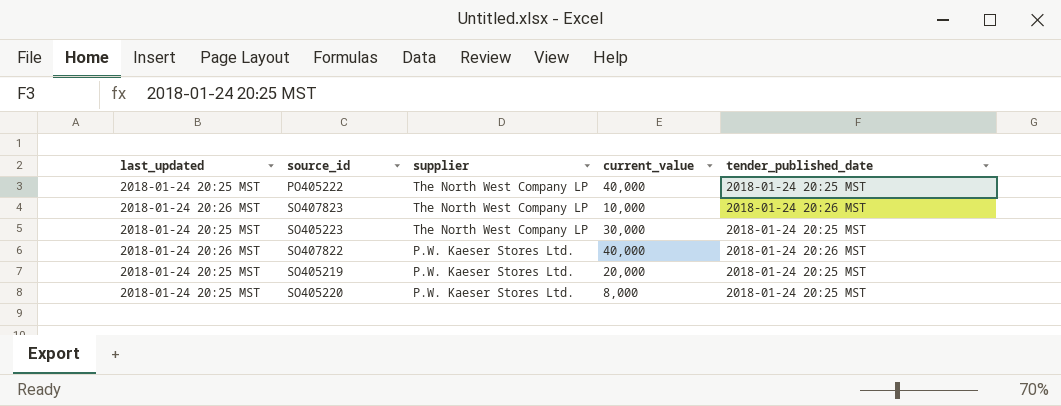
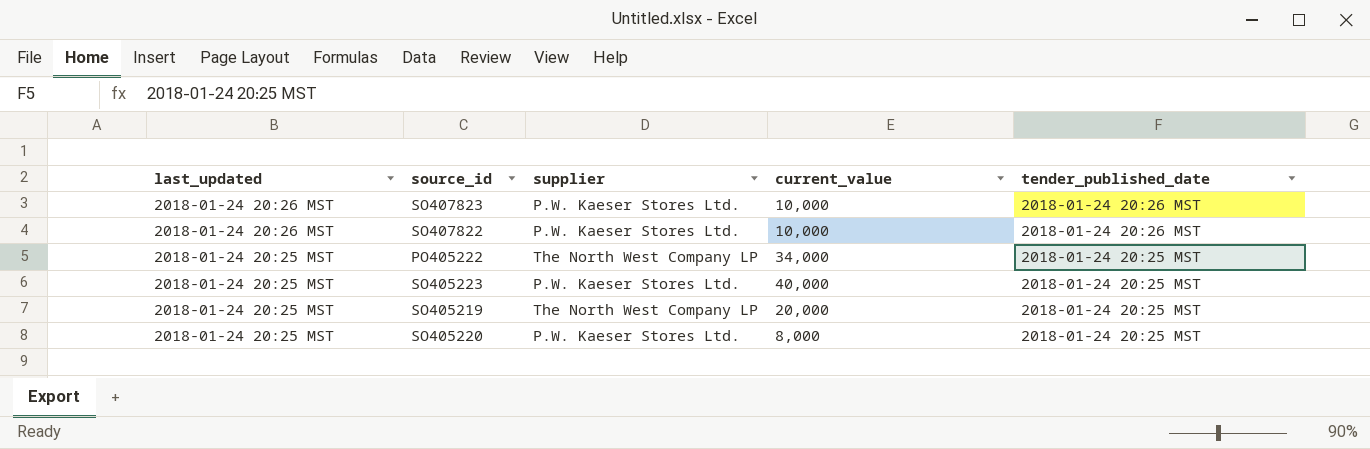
row order: supplier descending -> last_updated descending
SO407823 | supplier: The North West Company LP -> P.W. Kaeser Stores Ltd.
SO407822 | current_value: 40,000 -> 10,000
PO405222 | current_value: 40,000 -> 34,000
SO405223 | supplier: The North West Company LP -> P.W. Kaeser Stores Ltd.
SO405223 | current_value: 30,000 -> 40,000
SO405219 | supplier: P.W. Kaeser Stores Ltd. -> The North West Company LP

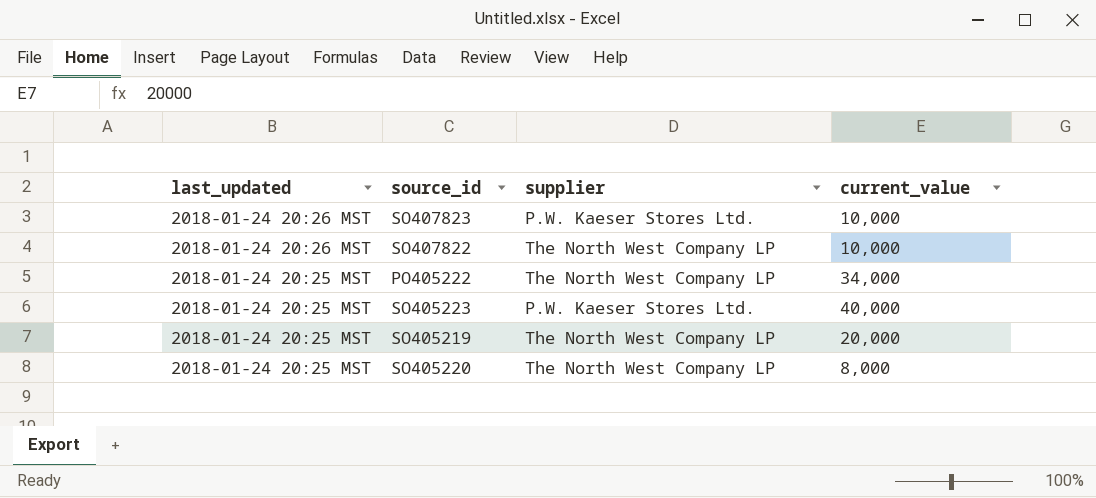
column tender_published_date | position: 5 -> none
SO407822 | supplier: P.W. Kaeser Stores Ltd. -> The North West Company LP
SO405220 | supplier: P.W. Kaeser Stores Ltd. -> The North West Company LP

